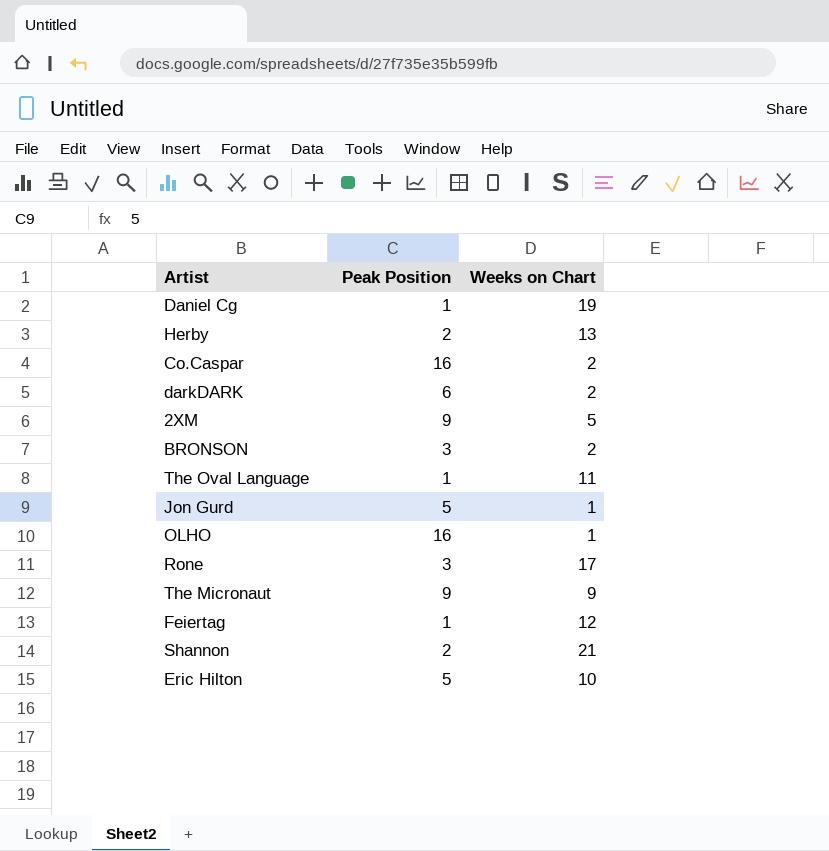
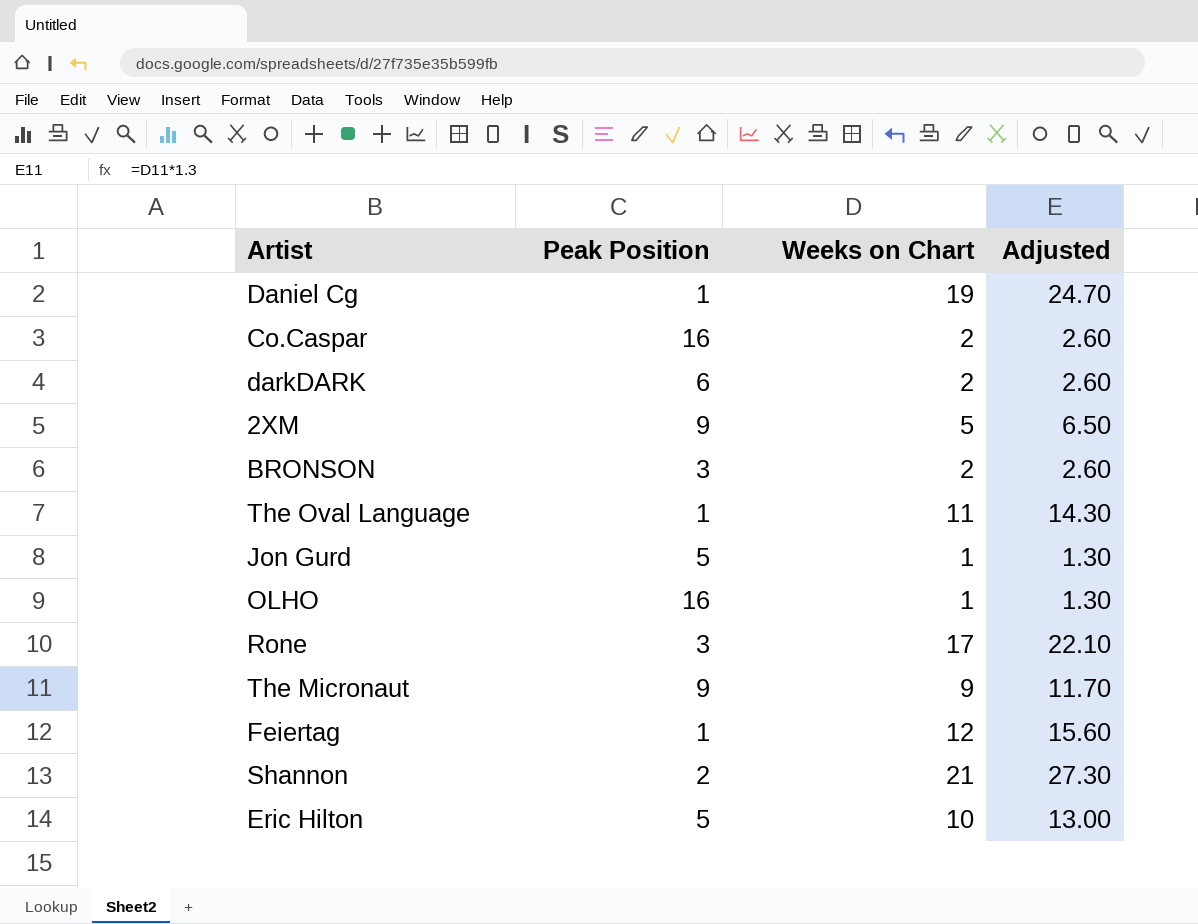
column Adjusted | formula: none -> [Weeks on Chart] * 1.3
row Herby: 2 | 13 -> none

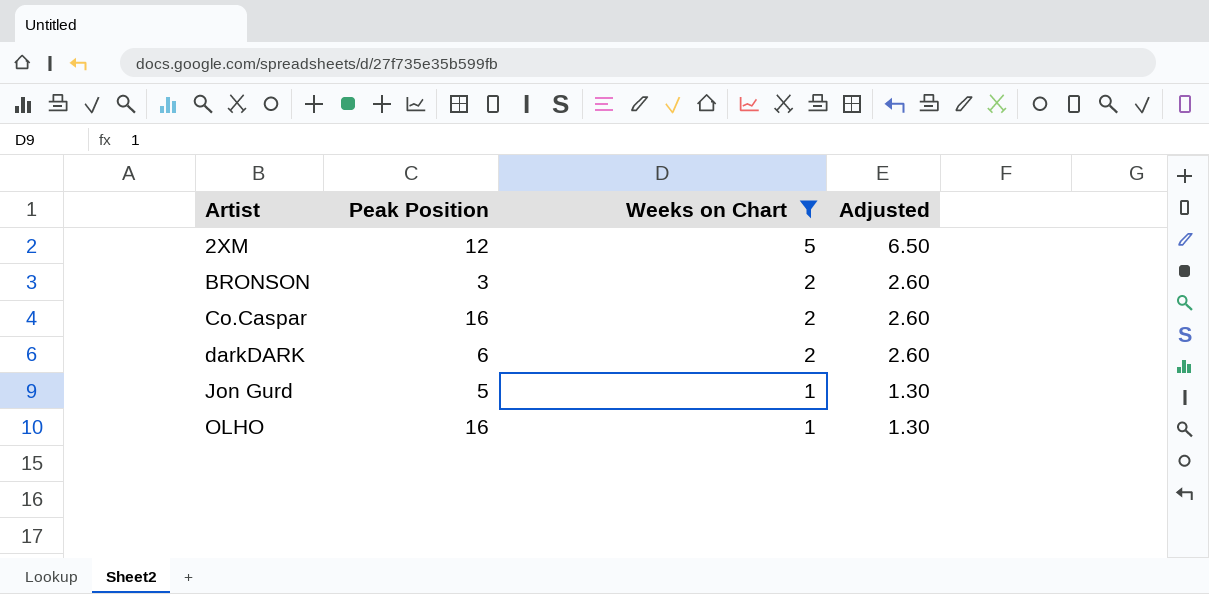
filter: none -> Weeks on Chart <= 5
row order: none -> Artist ascending
2XM | Peak Position: 9 -> 12

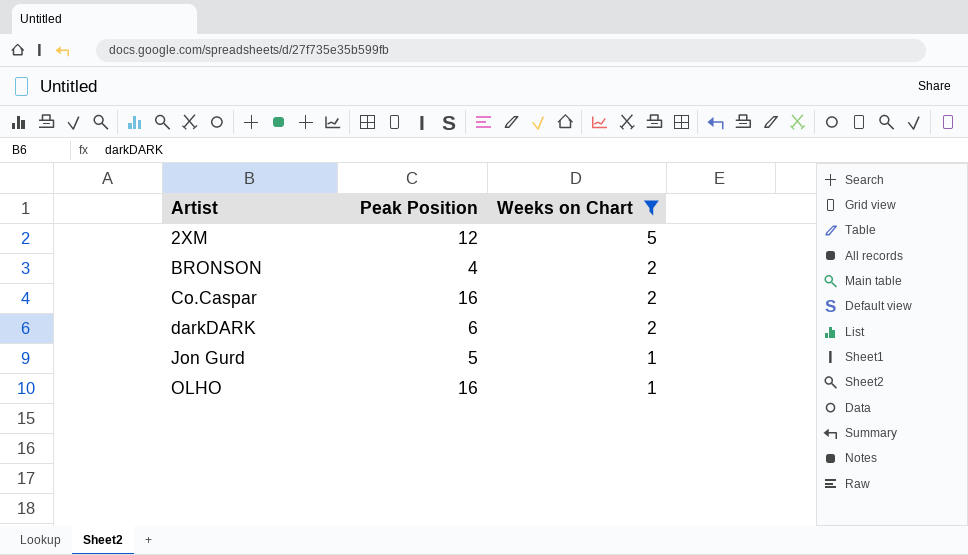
column Adjusted | formula: [Weeks on Chart] * 1.3 -> none
BRONSON | Peak Position: 3 -> 4

